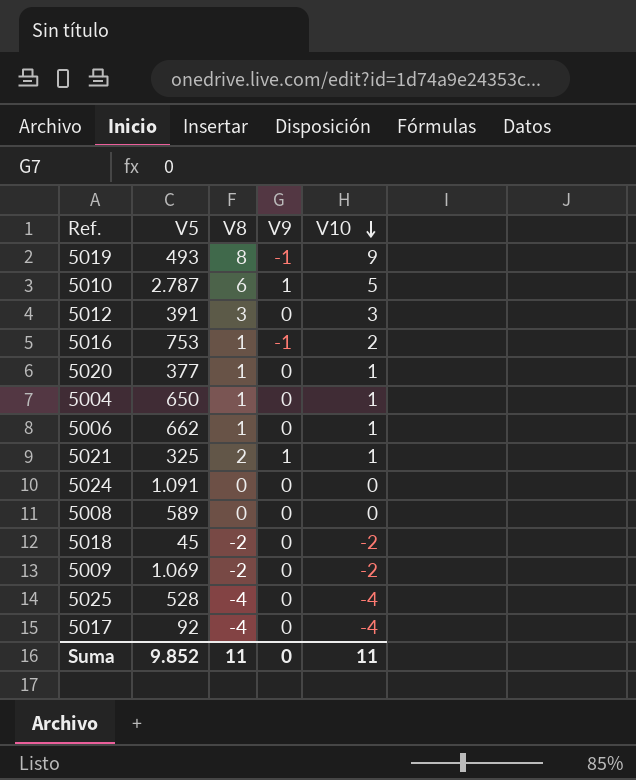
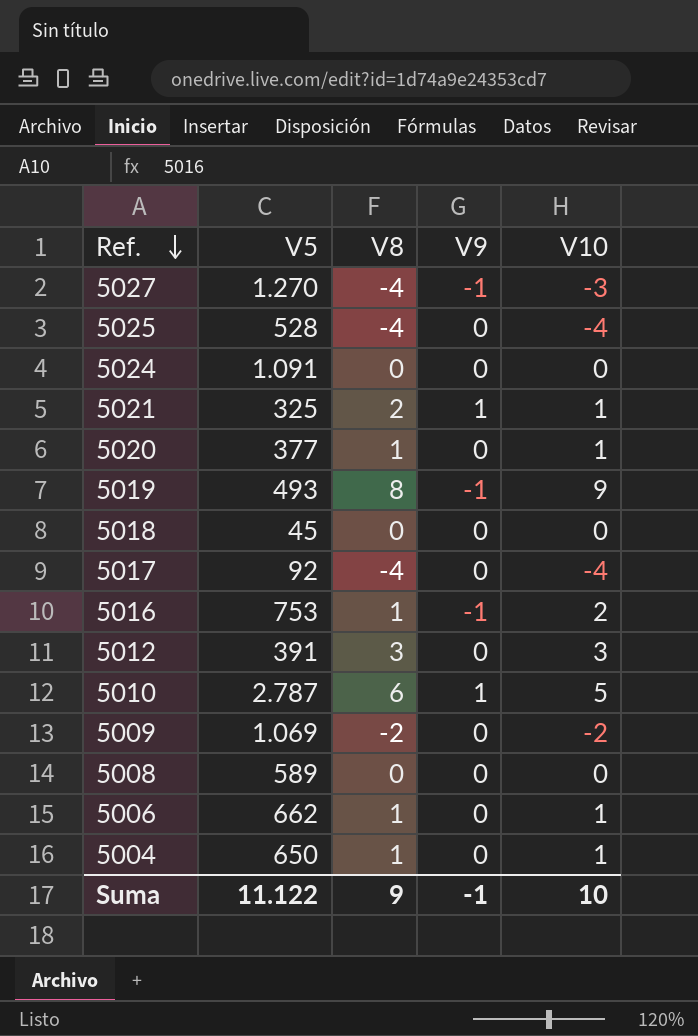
row order: V10 descending -> Ref. descending
row 5027: none -> 1.270 | -4 | -1 | -3
5018 | V8: -2 -> 0
5018 | V10: -2 -> 0
Suma | V5: 9.852 -> 11.122
Suma | V8: 11 -> 9
Suma | V9: 0 -> -1
Suma | V10: 11 -> 10

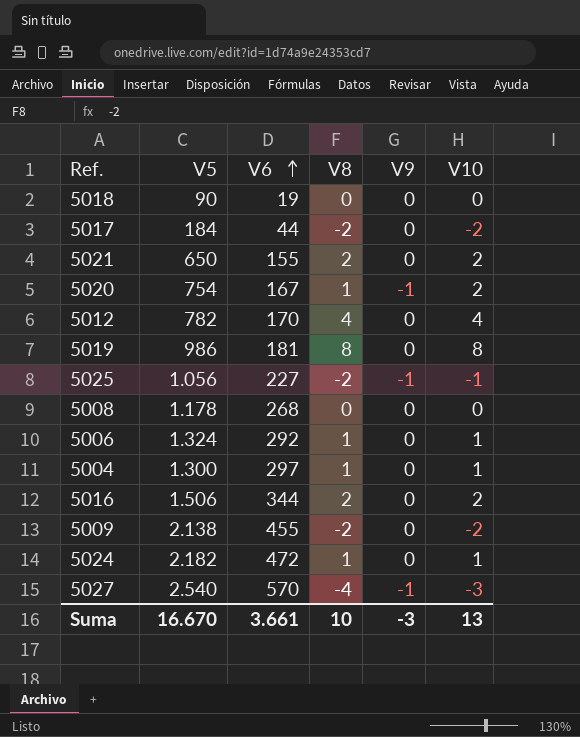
row order: Ref. descending -> V6 ascending
column V6 | position: none -> 3
row 5010: 2.787 | 6 | 1 | 5 -> none
5018 | V5: 45 -> 90
5017 | V5: 92 -> 184
5017 | V8: -4 -> -2
5017 | V10: -4 -> -2
5021 | V5: 325 -> 650
5021 | V9: 1 -> 0
5021 | V10: 1 -> 2
5020 | V5: 377 -> 754
5020 | V9: 0 -> -1
5020 | V10: 1 -> 2
5012 | V5: 391 -> 782
5012 | V8: 3 -> 4
5012 | V10: 3 -> 4
5019 | V5: 493 -> 986
5019 | V9: -1 -> 0
5019 | V10: 9 -> 8
5025 | V5: 528 -> 1.056
5025 | V8: -4 -> -2
5025 | V9: 0 -> -1
5025 | V10: -4 -> -1
5008 | V5: 589 -> 1.178
5006 | V5: 662 -> 1.324
5004 | V5: 650 -> 1.300
5016 | V5: 753 -> 1.506
5016 | V8: 1 -> 2
5016 | V9: -1 -> 0
5009 | V5: 1.069 -> 2.138
5024 | V5: 1.091 -> 2.182
5024 | V8: 0 -> 1
5024 | V10: 0 -> 1
5027 | V5: 1.270 -> 2.540
Suma | V5: 11.122 -> 16.670
Suma | V8: 9 -> 10
Suma | V9: -1 -> -3
Suma | V10: 10 -> 13

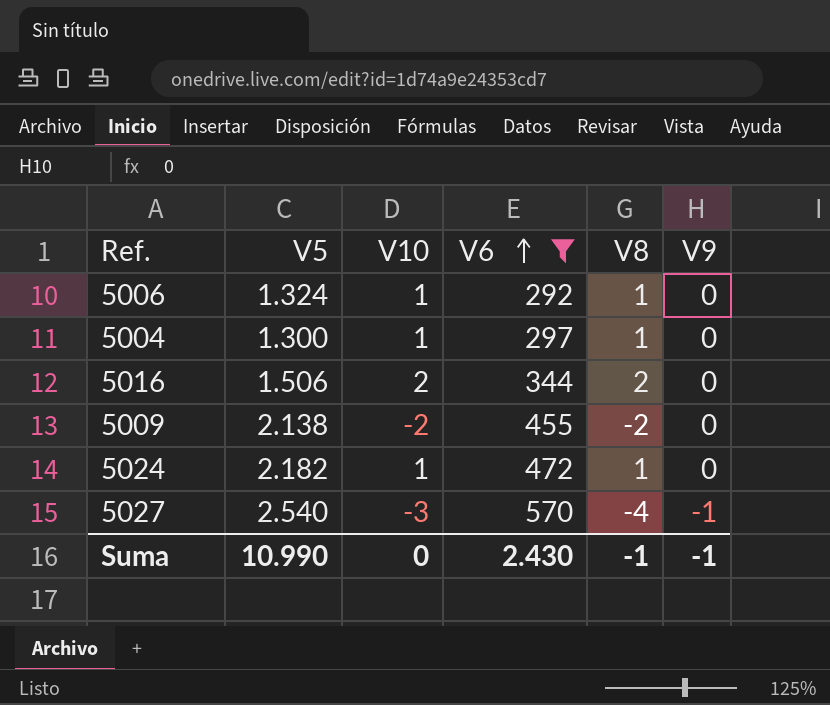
filter: none -> V6 >= 292
column V10 | position: 6 -> 3
Suma | V5: 16.670 -> 10.990
Suma | V10: 13 -> 0
Suma | V6: 3.661 -> 2.430
Suma | V8: 10 -> -1
Suma | V9: -3 -> -1

